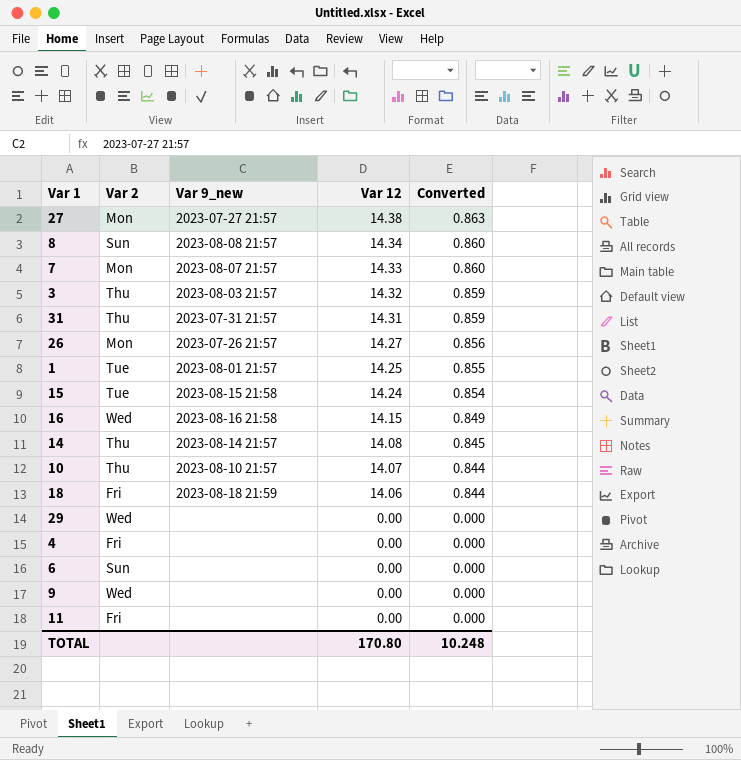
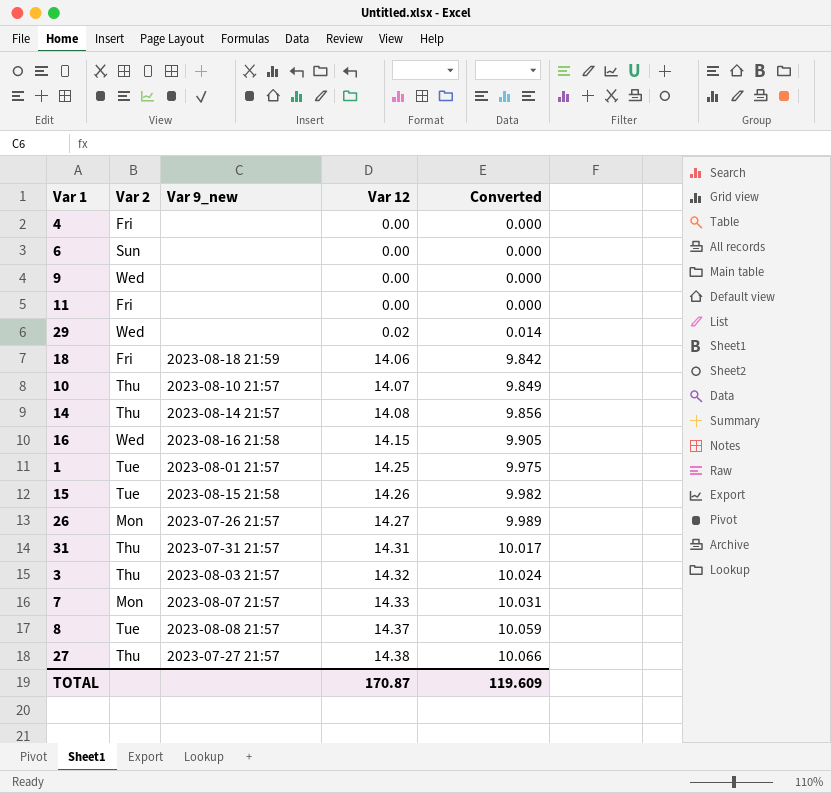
row order: Var 12 descending -> Var 12 ascending
column Converted | formula: [Var 12] * 0.06 -> [Var 12] * 0.7
29 | Var 12: 0.00 -> 0.02
15 | Var 12: 14.24 -> 14.26
8 | Var 2: Sun -> Tue
8 | Var 12: 14.34 -> 14.37
27 | Var 2: Mon -> Thu
TOTAL | Var 12: 170.80 -> 170.87
TOTAL | Converted: 10.248 -> 119.609

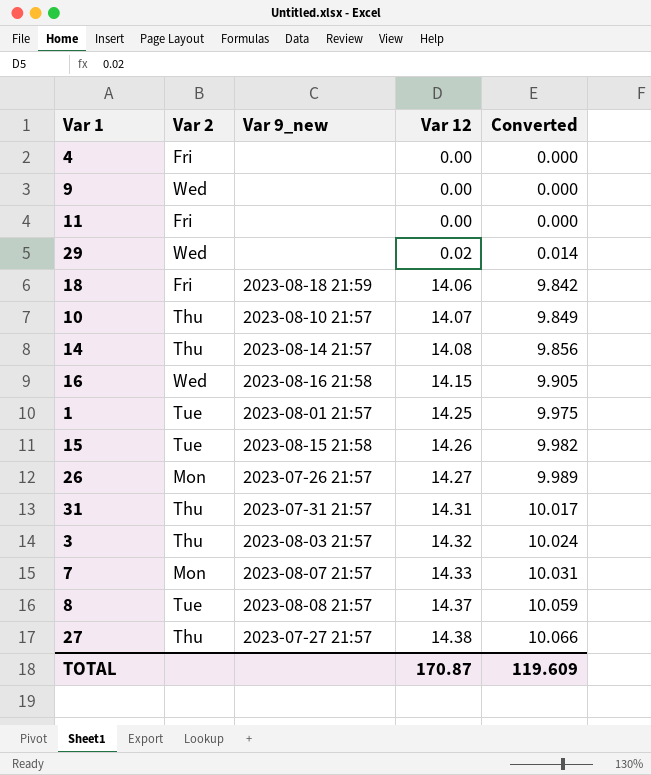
row 6: Sun | none | 0.00 | 0.000 -> none

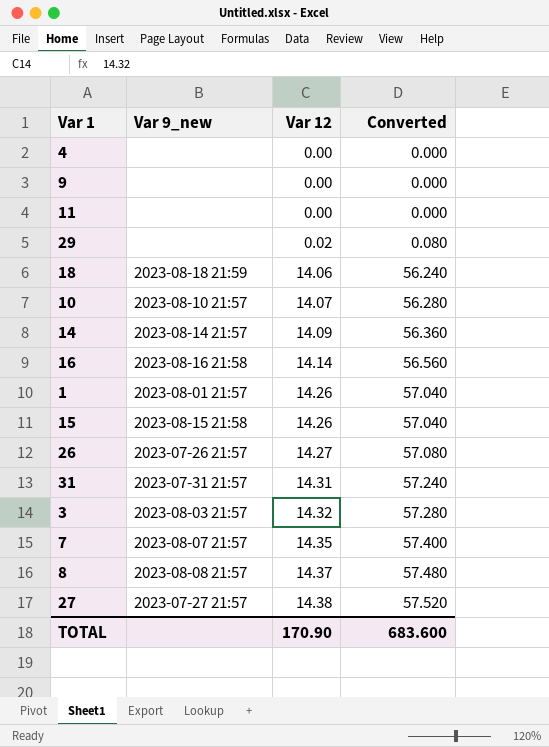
column Var 2 | position: 2 -> none
column Converted | formula: [Var 12] * 0.7 -> [Var 12] * 4
14 | Var 12: 14.08 -> 14.09
16 | Var 12: 14.15 -> 14.14
1 | Var 12: 14.25 -> 14.26
7 | Var 12: 14.33 -> 14.35
TOTAL | Var 12: 170.87 -> 170.90
TOTAL | Converted: 119.609 -> 683.600

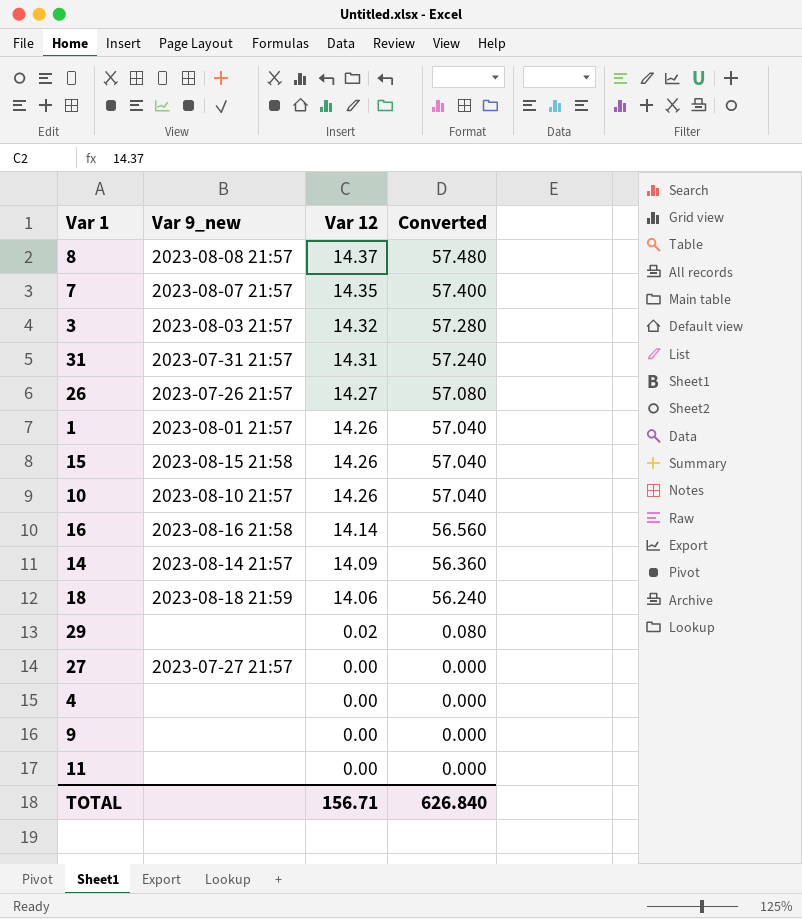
row order: Var 12 ascending -> Var 12 descending
10 | Var 12: 14.07 -> 14.26
10 | Converted: 56.280 -> 57.040
27 | Var 12: 14.38 -> 0.00
27 | Converted: 57.520 -> 0.000
TOTAL | Var 12: 170.90 -> 156.71
TOTAL | Converted: 683.600 -> 626.840

